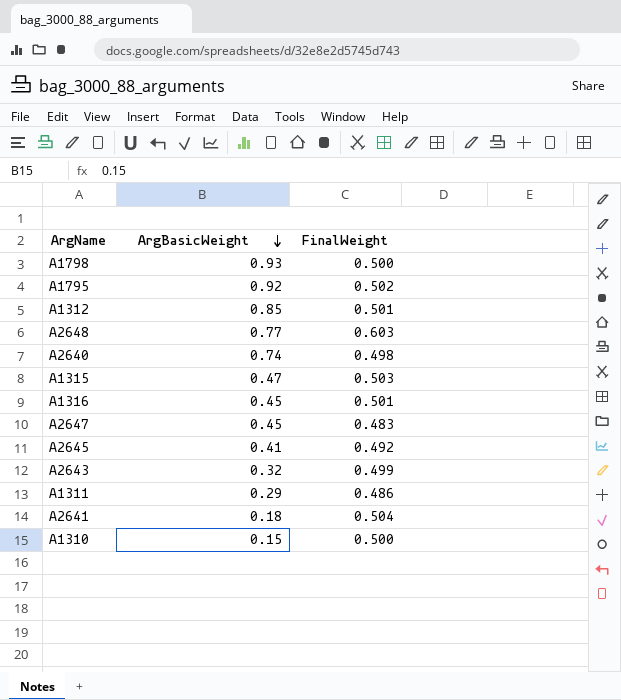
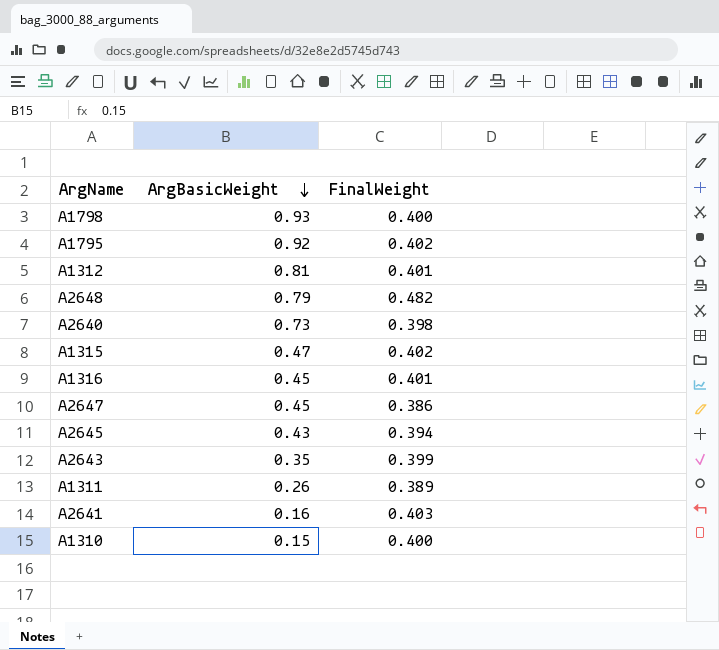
A1798 | FinalWeight: 0.500 -> 0.400
A1795 | FinalWeight: 0.502 -> 0.402
A1312 | ArgBasicWeight: 0.85 -> 0.81
A1312 | FinalWeight: 0.501 -> 0.401
A2648 | ArgBasicWeight: 0.77 -> 0.79
A2648 | FinalWeight: 0.603 -> 0.482
A2640 | ArgBasicWeight: 0.74 -> 0.73
A2640 | FinalWeight: 0.498 -> 0.398
A1315 | FinalWeight: 0.503 -> 0.402
A1316 | FinalWeight: 0.501 -> 0.401
A2647 | FinalWeight: 0.483 -> 0.386
A2645 | ArgBasicWeight: 0.41 -> 0.43
A2645 | FinalWeight: 0.492 -> 0.394
A2643 | ArgBasicWeight: 0.32 -> 0.35
A2643 | FinalWeight: 0.499 -> 0.399
A1311 | ArgBasicWeight: 0.29 -> 0.26
A1311 | FinalWeight: 0.486 -> 0.389
A2641 | ArgBasicWeight: 0.18 -> 0.16
A2641 | FinalWeight: 0.504 -> 0.403
A1310 | FinalWeight: 0.500 -> 0.400

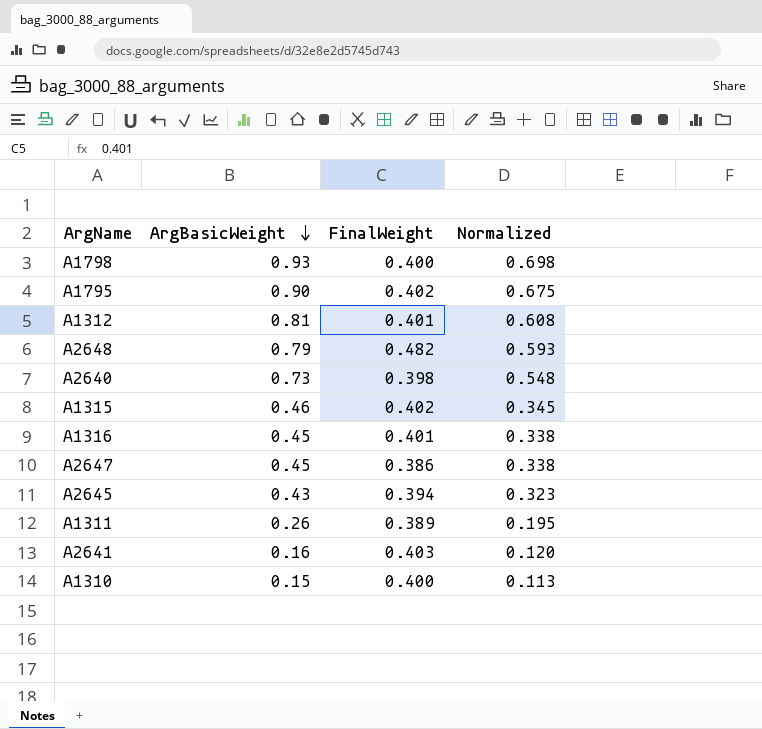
column Normalized | formula: none -> [ArgBasicWeight] * 0.75
row A2643: 0.35 | 0.399 -> none
A1795 | ArgBasicWeight: 0.92 -> 0.90
A1315 | ArgBasicWeight: 0.47 -> 0.46

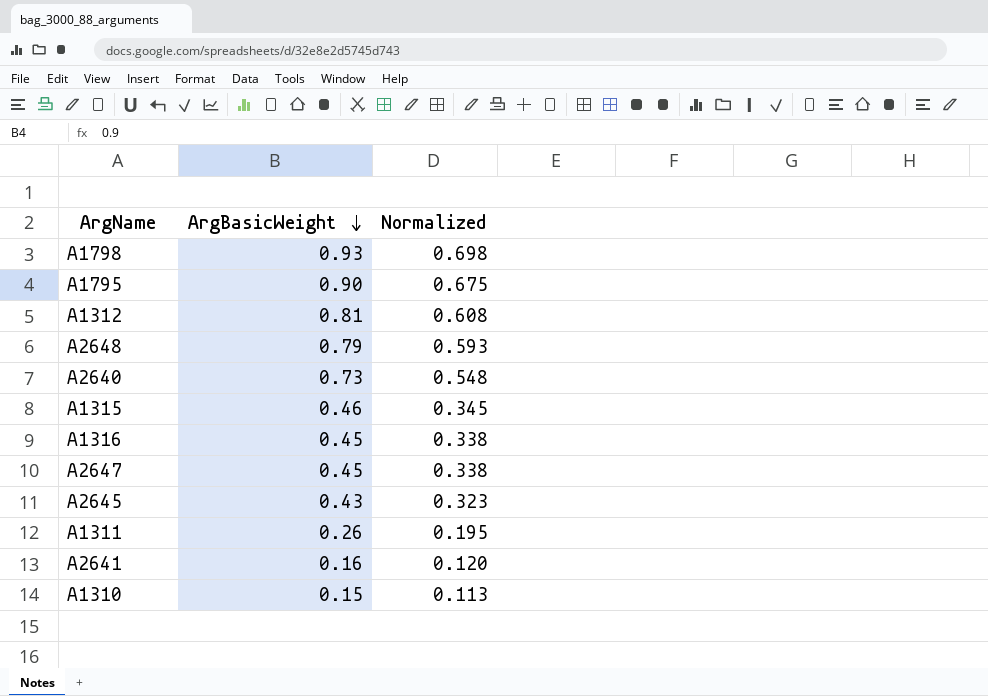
column FinalWeight | position: 3 -> none

